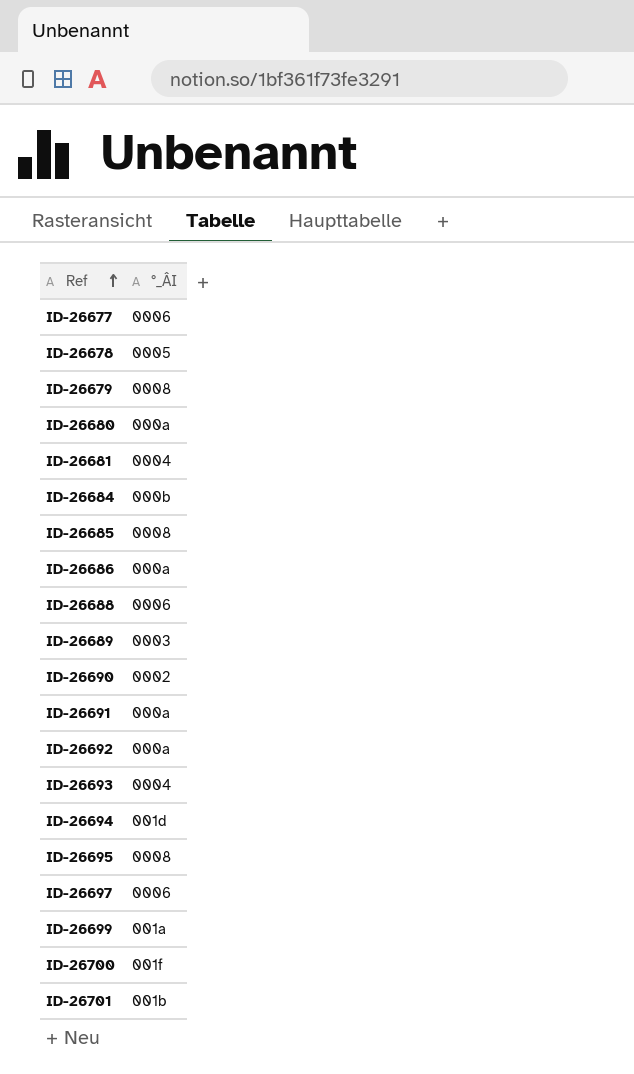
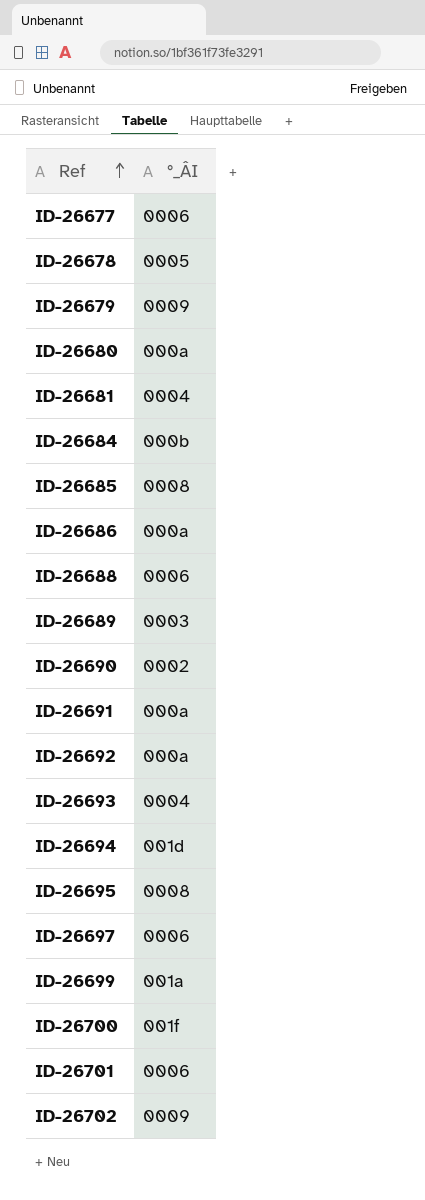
ID-26679 | °_ÂI: 0008 -> 0009
ID-26701 | °_ÂI: 001b -> 0006
row ID-26702: none -> 0009

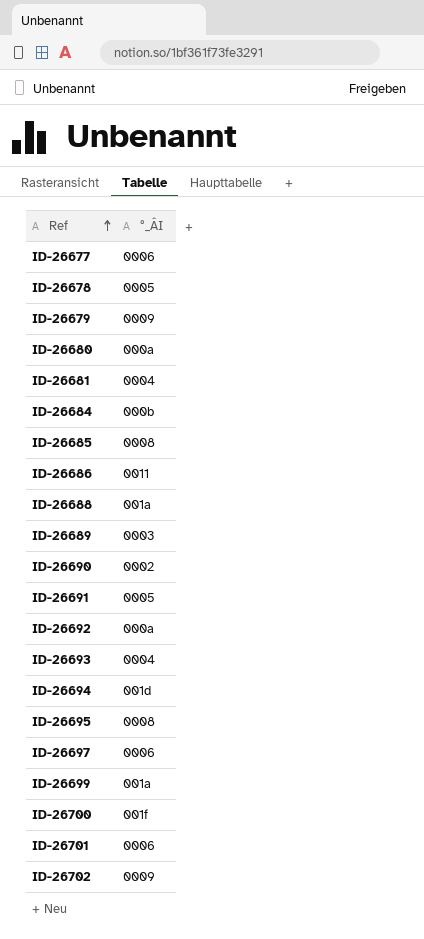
ID-26686 | °_ÂI: 000a -> 0011
ID-26688 | °_ÂI: 0006 -> 001a
ID-26691 | °_ÂI: 000a -> 0005

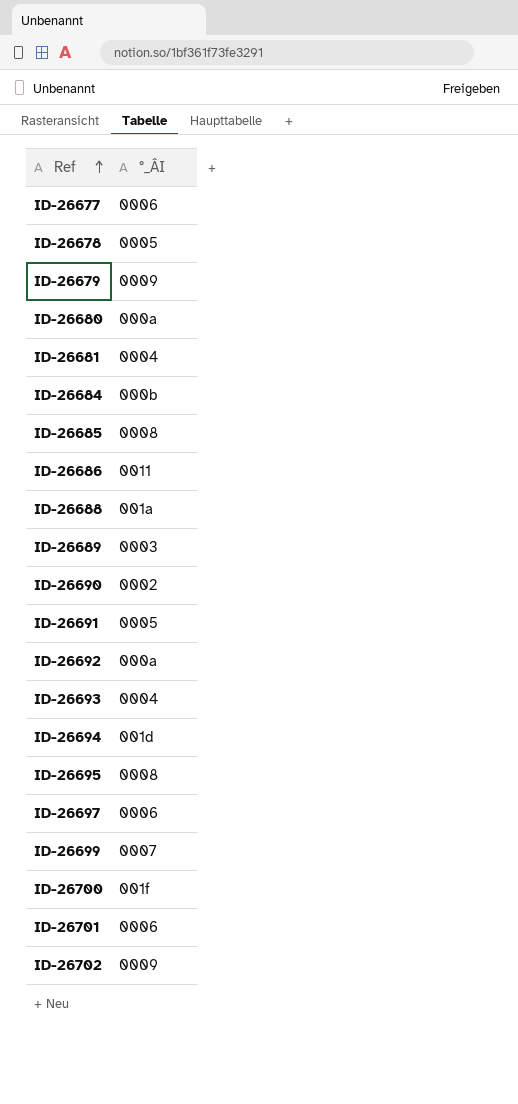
ID-26699 | °_ÂI: 001a -> 0007

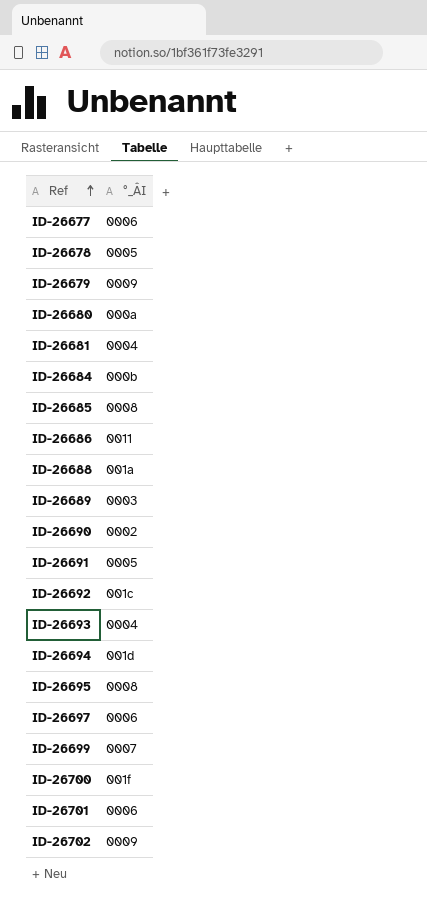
ID-26692 | °_ÂI: 000a -> 001c

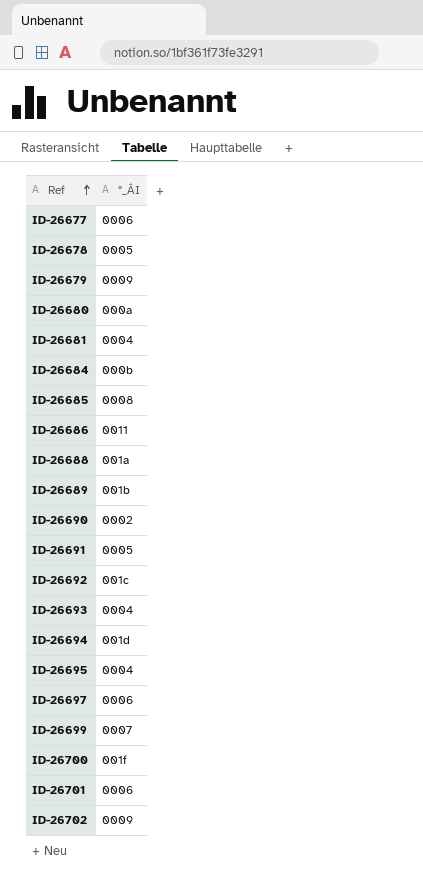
ID-26689 | °_ÂI: 0003 -> 001b
ID-26695 | °_ÂI: 0008 -> 0004

